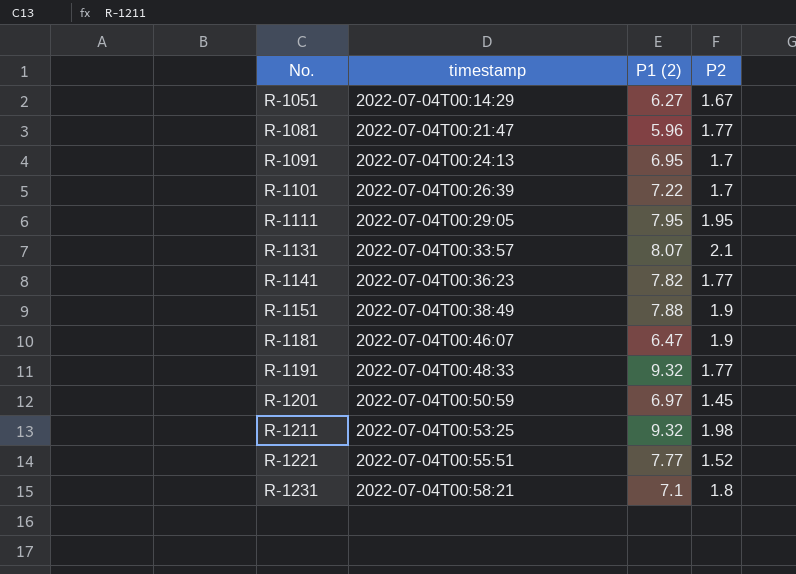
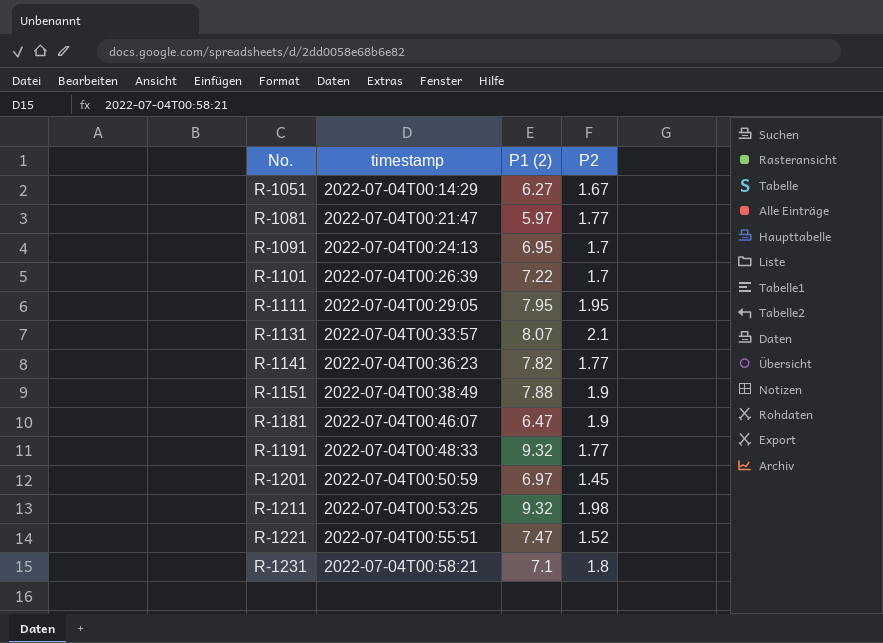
R-1081 | P1 (2): 5.96 -> 5.97
R-1221 | P1 (2): 7.77 -> 7.47

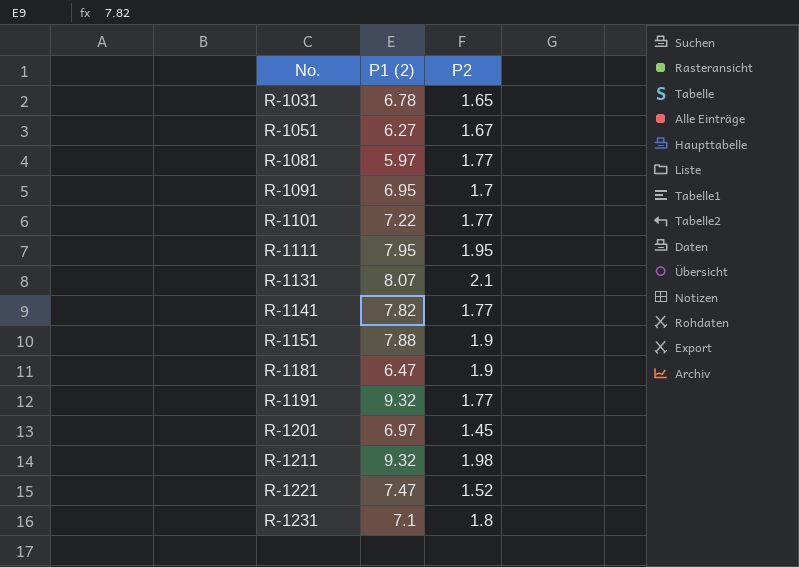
column timestamp | position: 2 -> none
row R-1031: none -> 6.78 | 1.65
R-1101 | P2: 1.7 -> 1.77

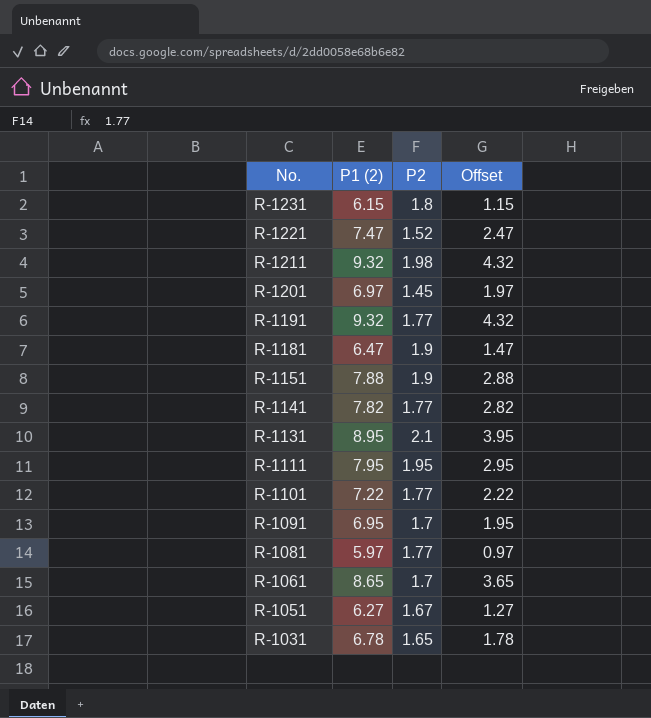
row order: No. ascending -> No. descending
column Offset | formula: none -> [P1 (2)] - 5
R-1231 | P1 (2): 7.1 -> 6.15
R-1131 | P1 (2): 8.07 -> 8.95
row R-1061: none -> 8.65 | 1.7 | 3.65

